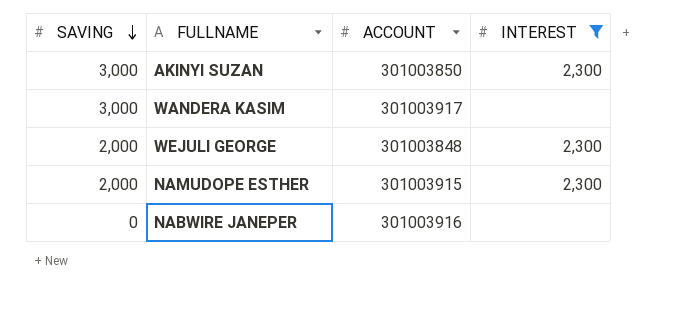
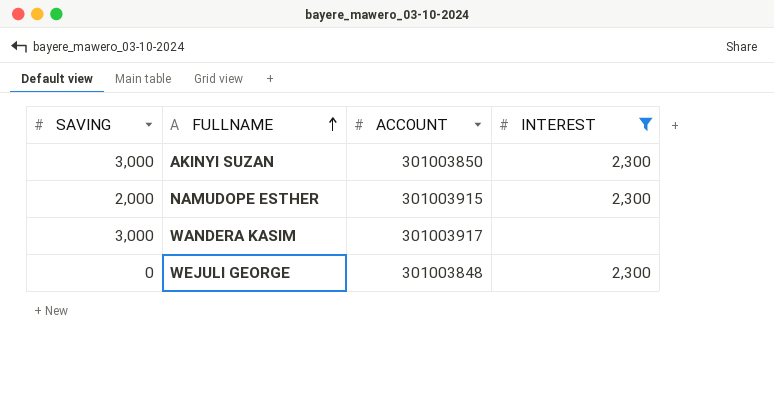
row order: SAVING descending -> FULLNAME ascending
row NABWIRE JANEPER: 0 | 301003916 | none -> none
WEJULI GEORGE | SAVING: 2,000 -> 0

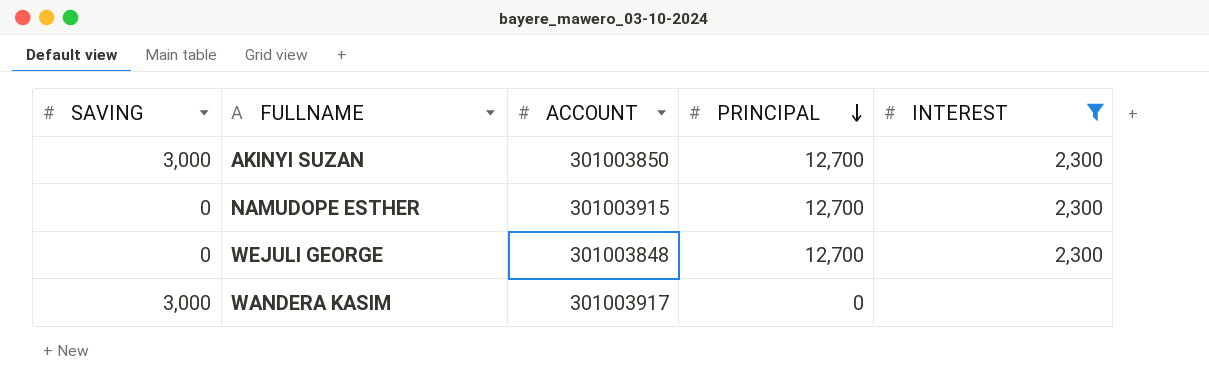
row order: FULLNAME ascending -> PRINCIPAL descending
column PRINCIPAL | position: none -> 4
NAMUDOPE ESTHER | SAVING: 2,000 -> 0

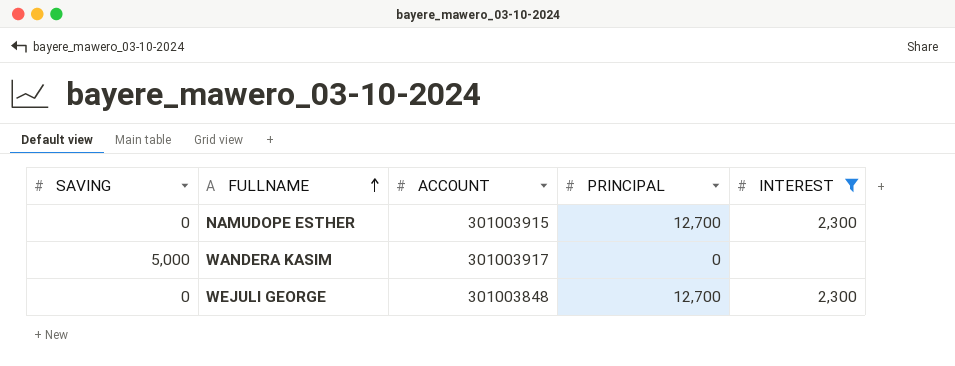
row order: PRINCIPAL descending -> FULLNAME ascending
row AKINYI SUZAN: 3,000 | 301003850 | 12,700 | 2,300 -> none
WANDERA KASIM | SAVING: 3,000 -> 5,000

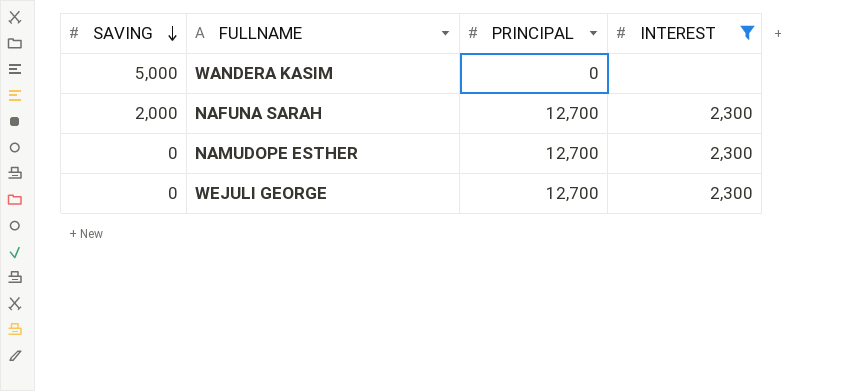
row order: FULLNAME ascending -> SAVING descending
column ACCOUNT | position: 3 -> none
row NAFUNA SARAH: none -> 2,000 | 12,700 | 2,300

